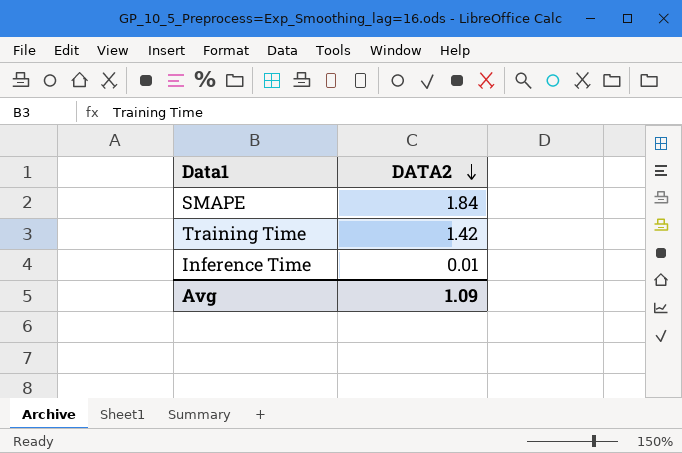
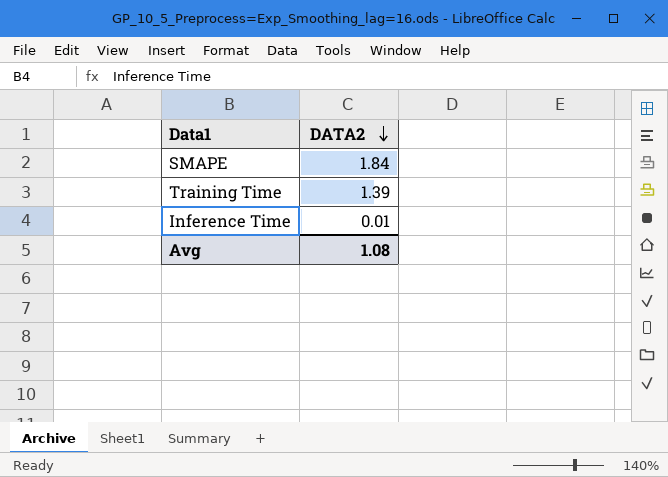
Training Time | DATA2: 1.42 -> 1.39
Avg | DATA2: 1.09 -> 1.08

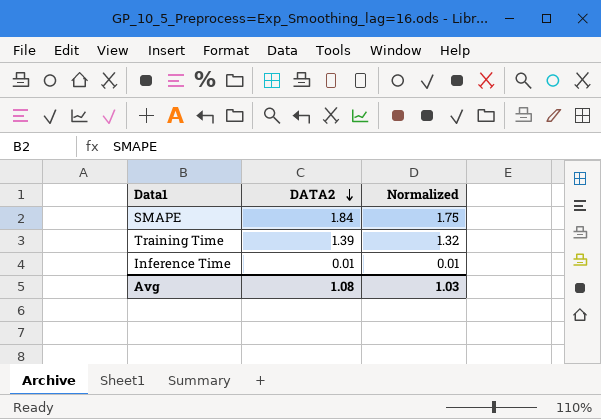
column Normalized | formula: none -> [DATA2] * 0.95

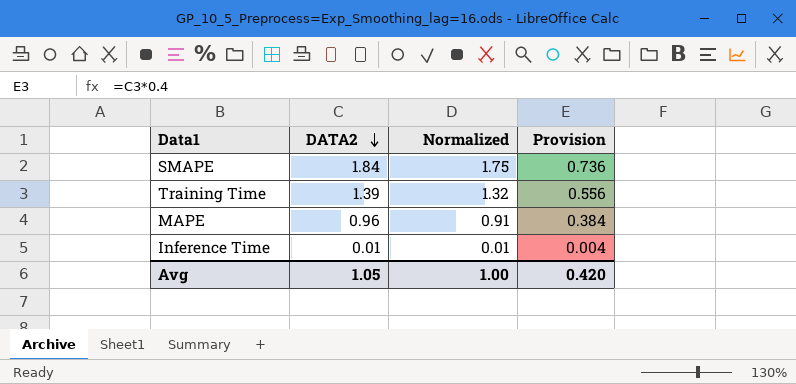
column Provision | formula: none -> [DATA2] * 0.4
row MAPE: none -> 0.96 | 0.91 | 0.384
Avg | DATA2: 1.08 -> 1.05
Avg | Normalized: 1.03 -> 1.00

